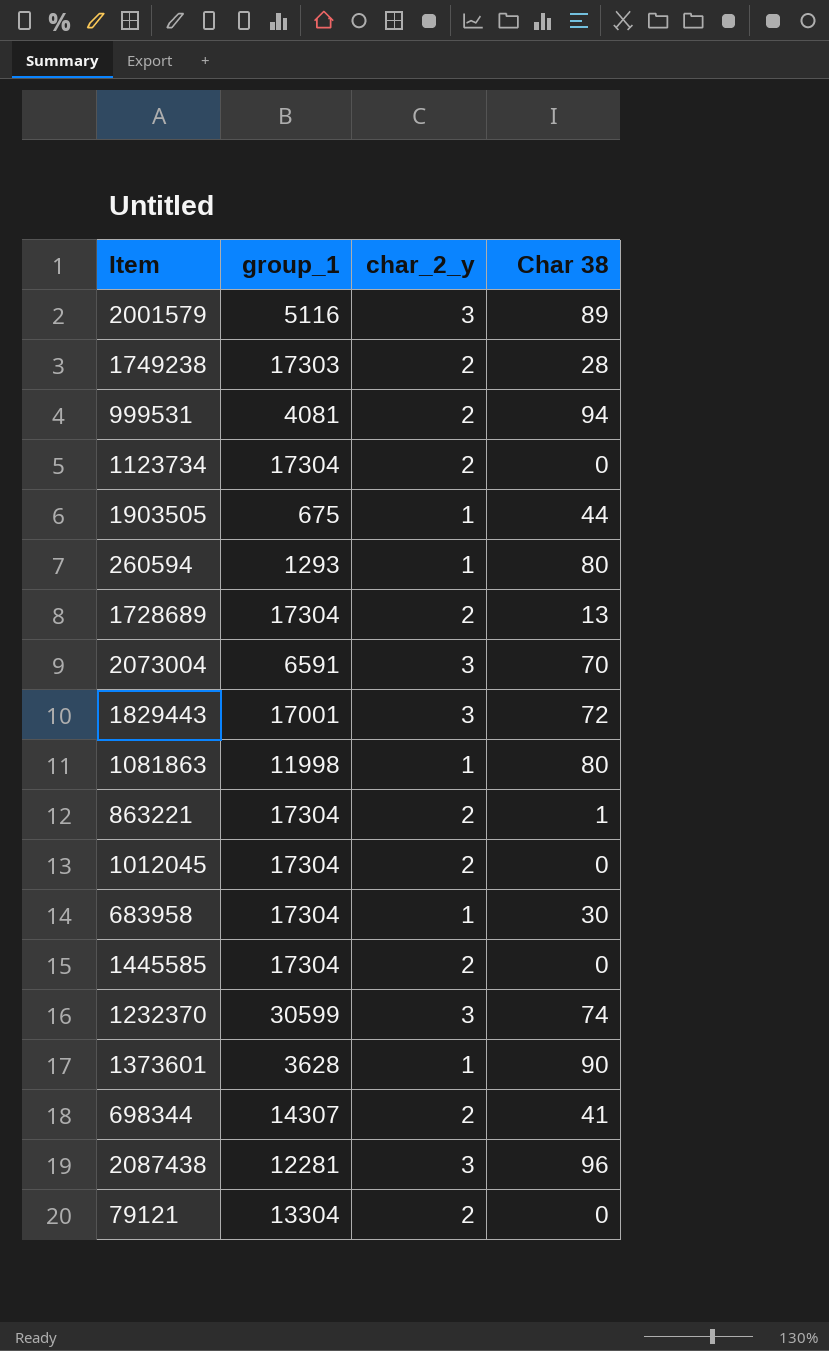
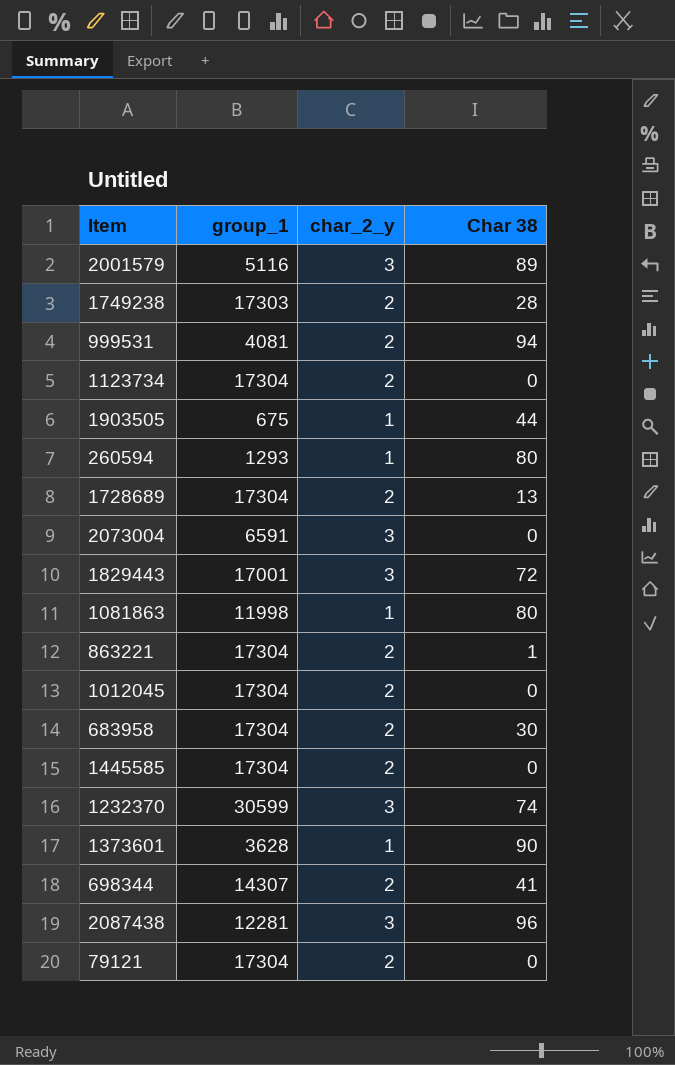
2073004 | Char 38: 70 -> 0
683958 | char_2_y: 1 -> 2
79121 | group_1: 13304 -> 17304

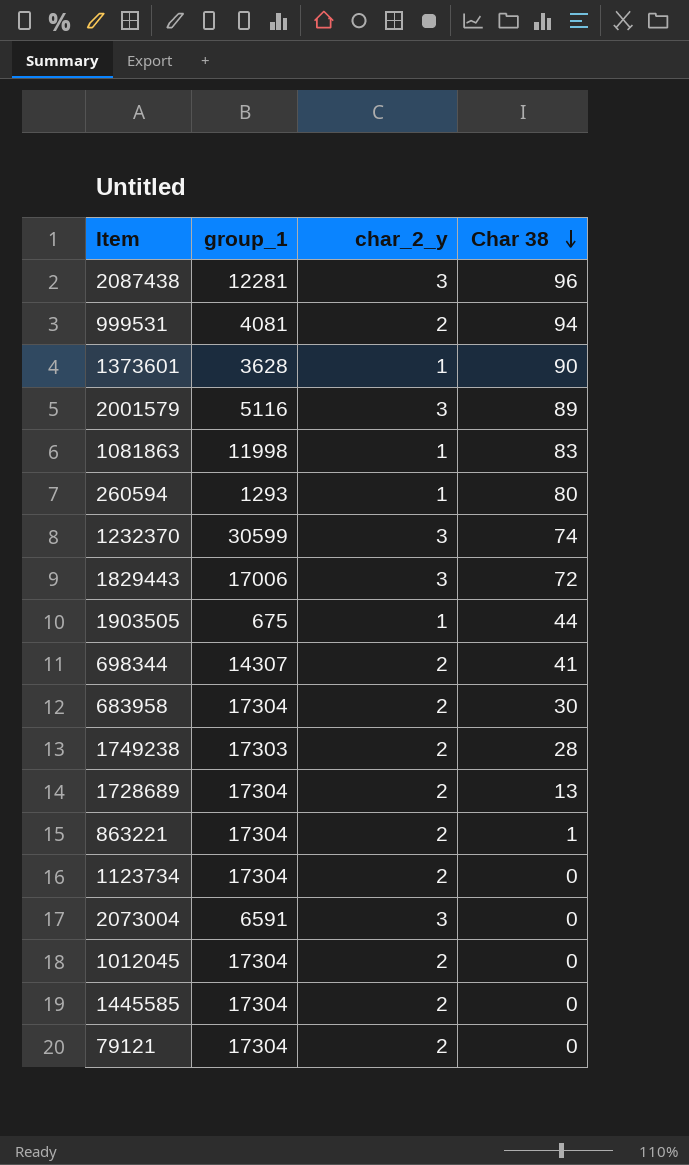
row order: none -> Char 38 descending
1081863 | Char 38: 80 -> 83
1829443 | group_1: 17001 -> 17006

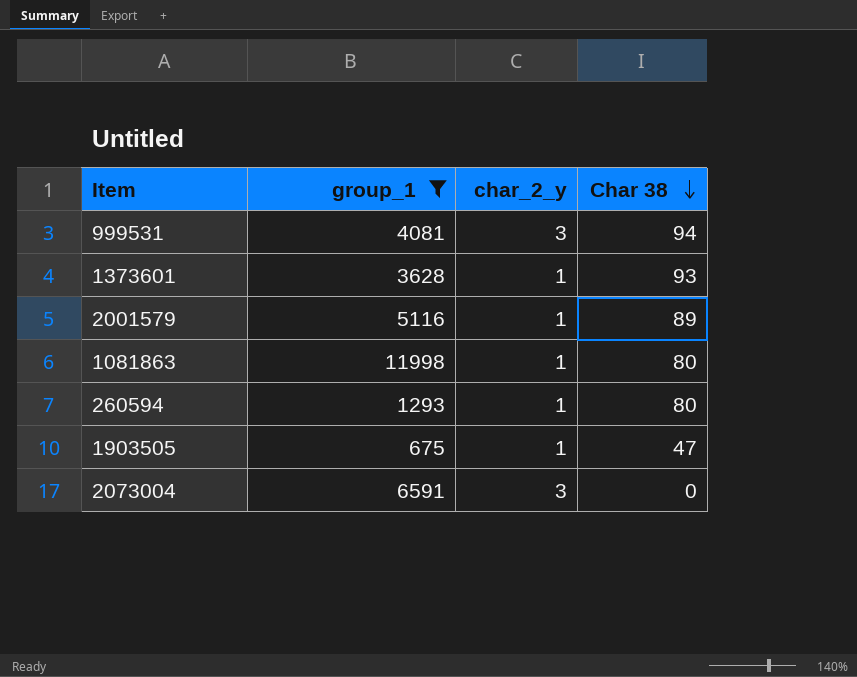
filter: none -> group_1 <= 11998
999531 | char_2_y: 2 -> 3
1373601 | Char 38: 90 -> 93
2001579 | char_2_y: 3 -> 1
1081863 | Char 38: 83 -> 80
1903505 | Char 38: 44 -> 47

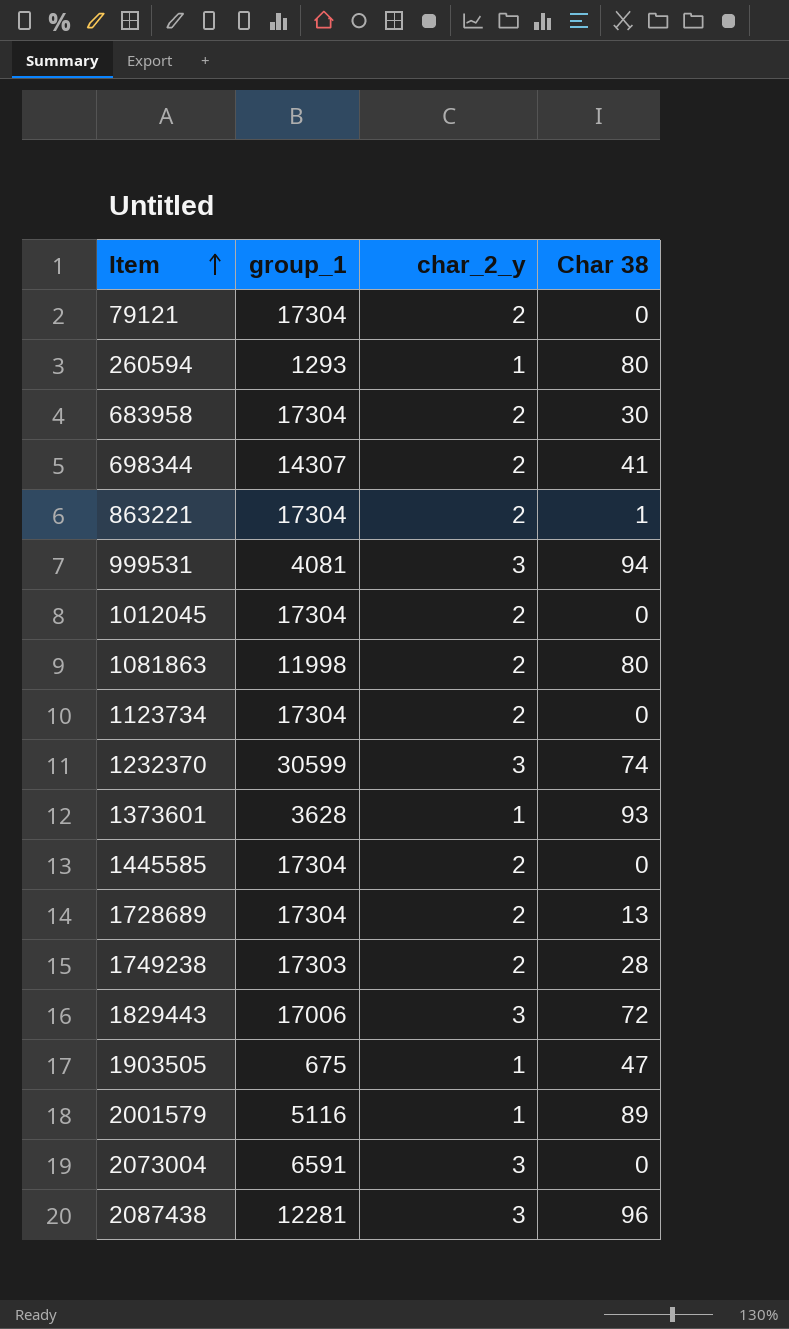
filter: group_1 <= 11998 -> none
row order: Char 38 descending -> Item ascending
1081863 | char_2_y: 1 -> 2

